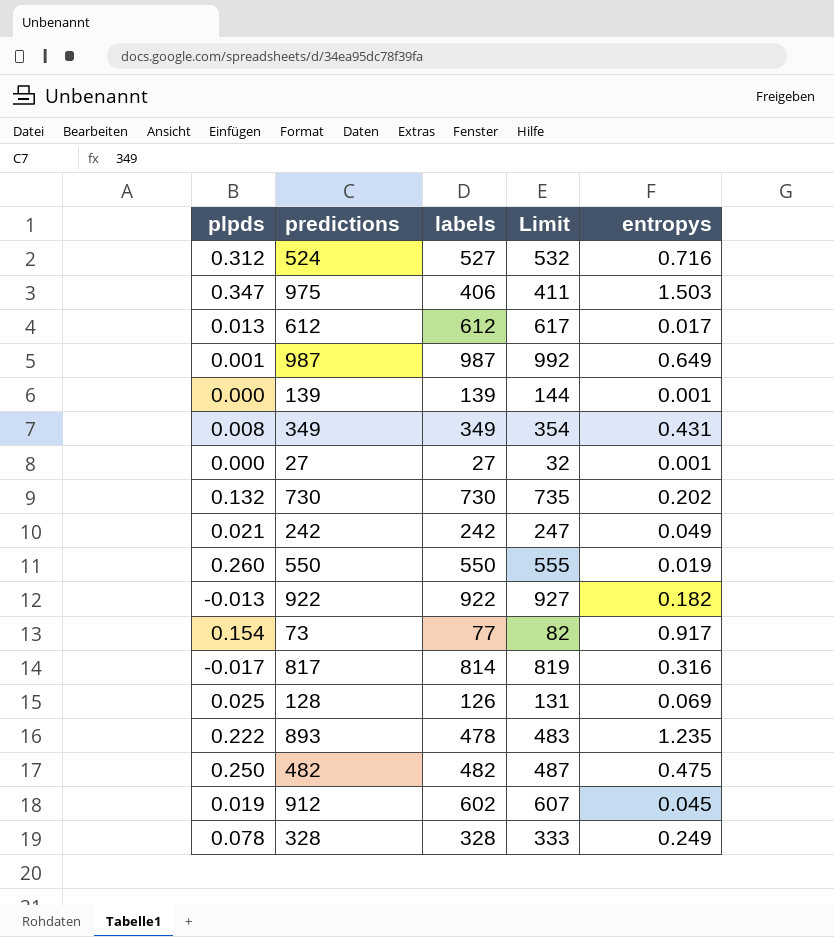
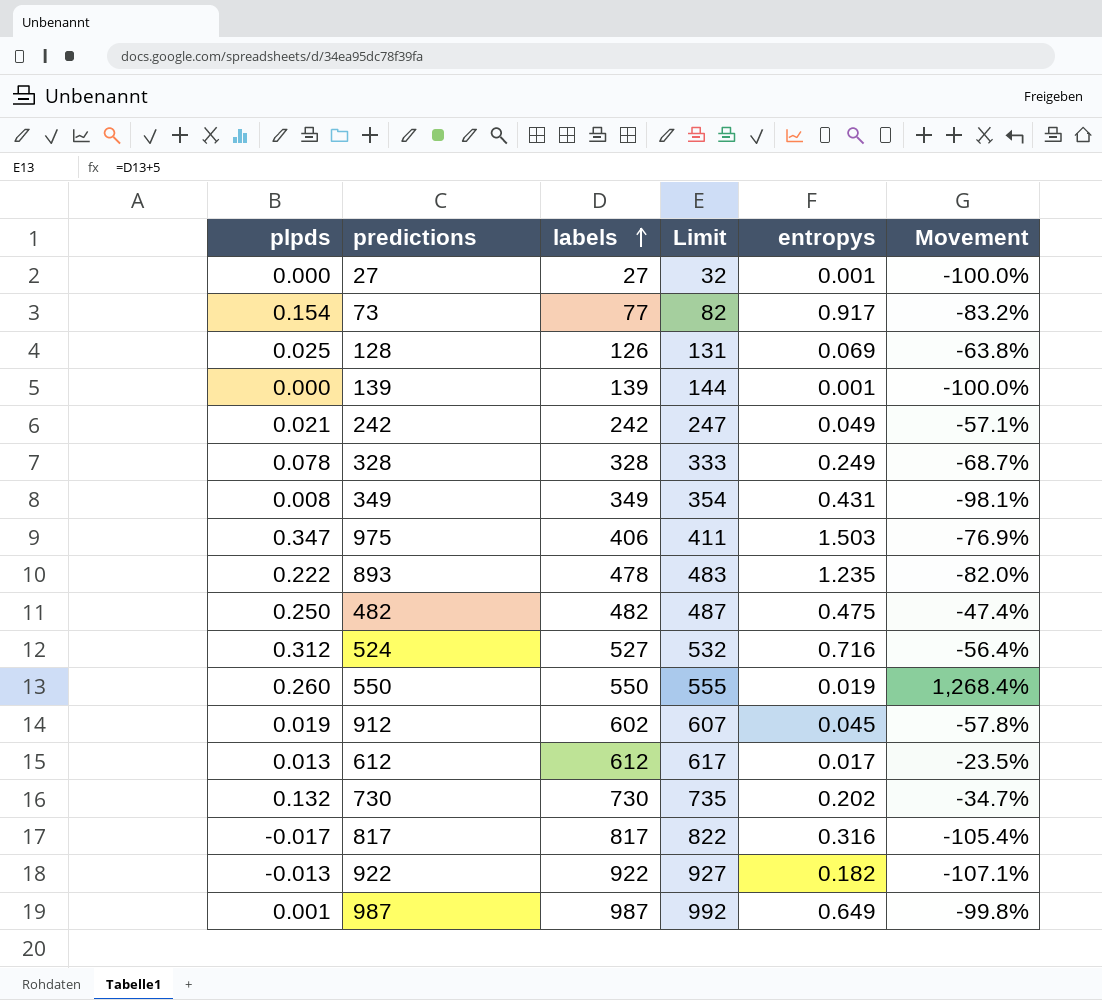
row order: none -> labels ascending
column Movement | formula: none -> ([plpds] - [entropys]) / [entropys]
817 | labels: 814 -> 817
817 | Limit: 819 -> 822

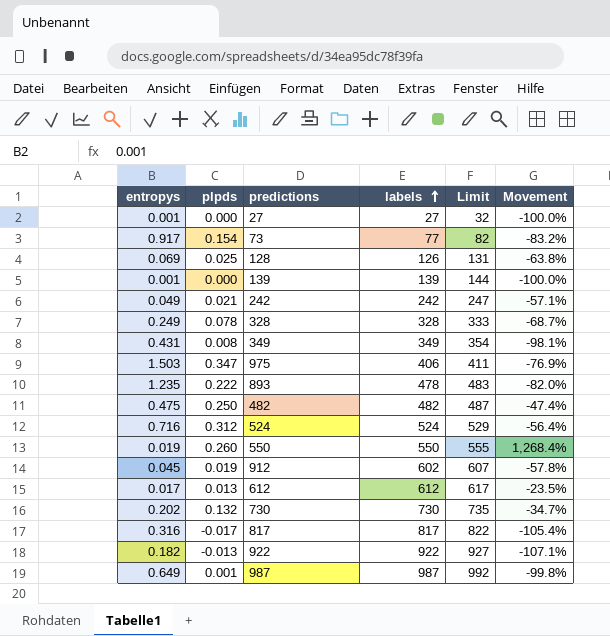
column entropys | position: 5 -> 1
524 | labels: 527 -> 524
524 | Limit: 532 -> 529

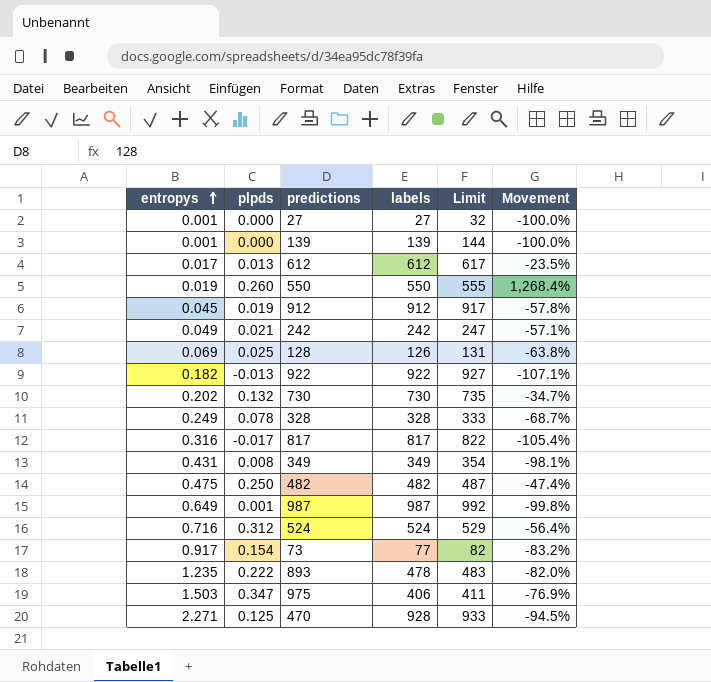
row order: labels ascending -> entropys ascending
912 | labels: 602 -> 912
912 | Limit: 607 -> 917
row 470: none -> 2.271 | 0.125 | 928 | 933 | -94.5%

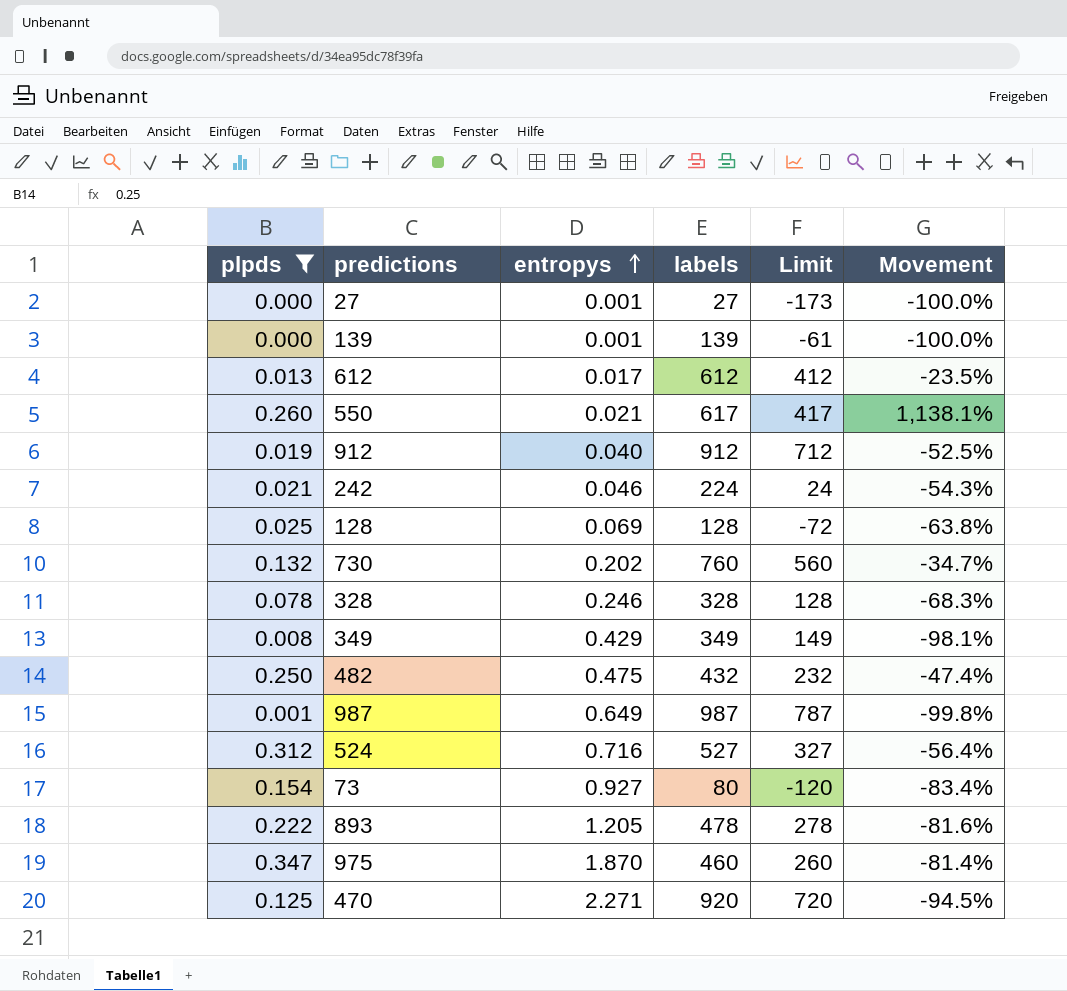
filter: none -> plpds >= 0.000
column entropys | position: 1 -> 3
column Limit | formula: [labels] + 5 -> [labels] - 200
550 | entropys: 0.019 -> 0.021
550 | labels: 550 -> 617
550 | Movement: 1,268.4% -> 1,138.1%
912 | entropys: 0.045 -> 0.040
912 | Movement: -57.8% -> -52.5%
242 | entropys: 0.049 -> 0.046
242 | labels: 242 -> 224
242 | Movement: -57.1% -> -54.3%
128 | labels: 126 -> 128
730 | labels: 730 -> 760
328 | entropys: 0.249 -> 0.246
328 | Movement: -68.7% -> -68.3%
349 | entropys: 0.431 -> 0.429
482 | labels: 482 -> 432
524 | labels: 524 -> 527
73 | entropys: 0.917 -> 0.927
73 | labels: 77 -> 80
73 | Movement: -83.2% -> -83.4%
893 | entropys: 1.235 -> 1.205
893 | Movement: -82.0% -> -81.6%
975 | entropys: 1.503 -> 1.870
975 | labels: 406 -> 460
975 | Movement: -76.9% -> -81.4%
470 | labels: 928 -> 920

